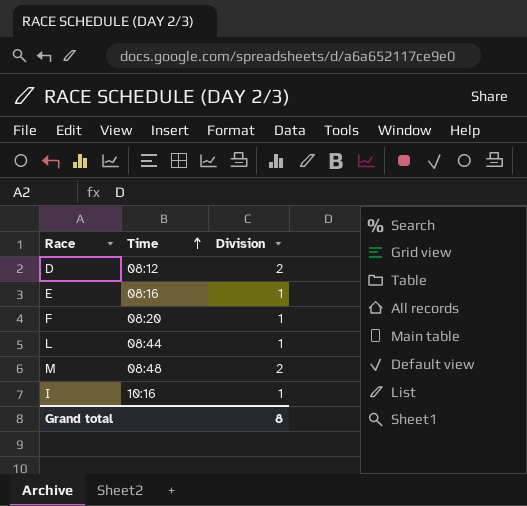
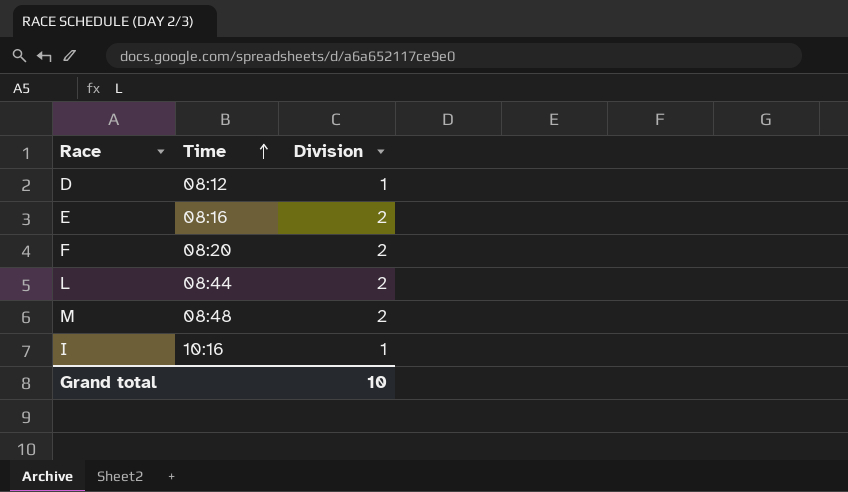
D | Division: 2 -> 1
E | Division: 1 -> 2
F | Division: 1 -> 2
L | Division: 1 -> 2
Grand total | Division: 8 -> 10

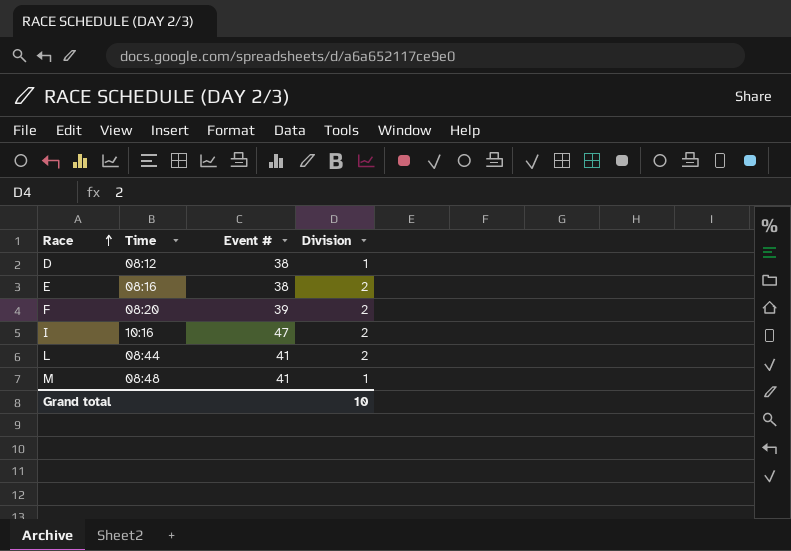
row order: Time ascending -> Race ascending
column Event # | position: none -> 3
I | Division: 1 -> 2
M | Division: 2 -> 1

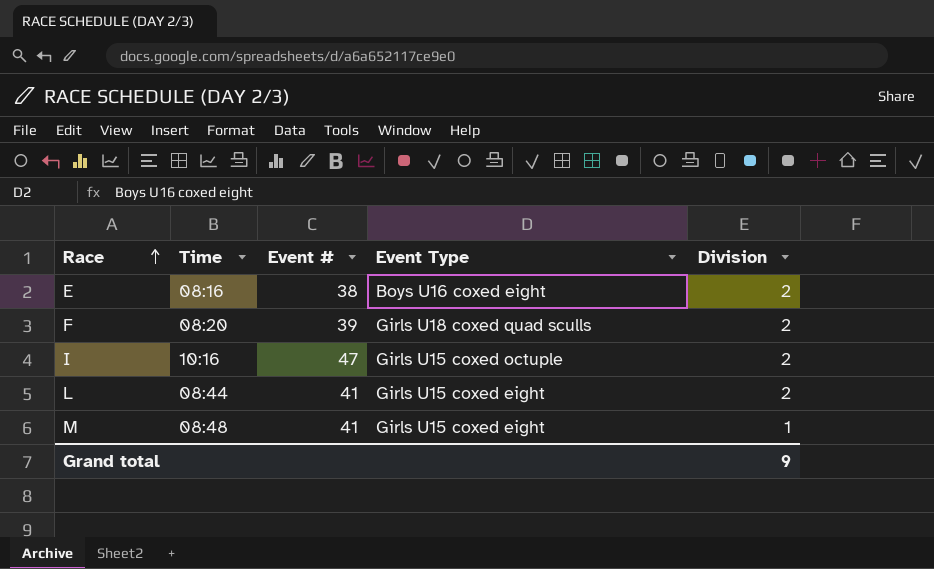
column Event Type | position: none -> 4
row D: 08:12 | 38 | 1 -> none
Grand total | Division: 10 -> 9

